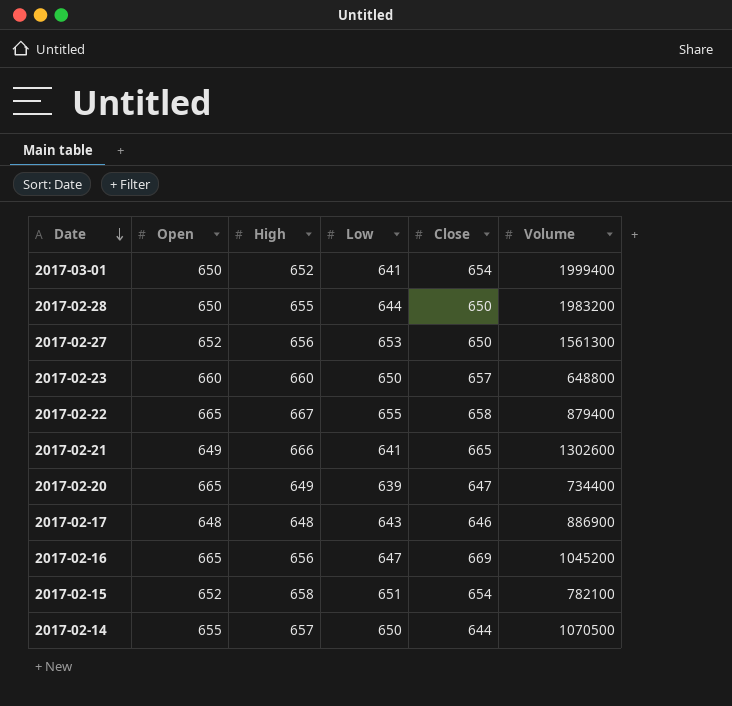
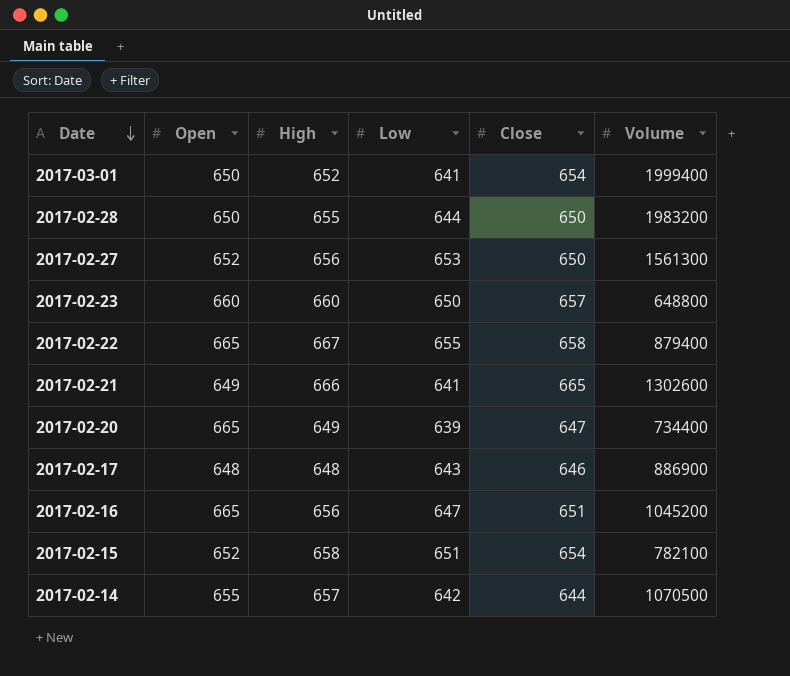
2017-02-16 | Close: 669 -> 651
2017-02-14 | Low: 650 -> 642

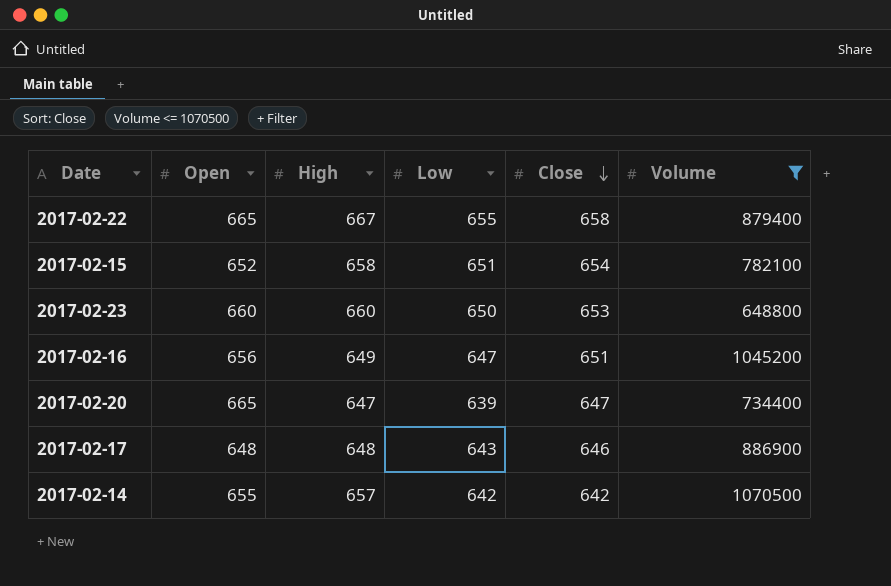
filter: none -> Volume <= 1070500
row order: Date descending -> Close descending
2017-02-23 | Close: 657 -> 653
2017-02-16 | Open: 665 -> 656
2017-02-16 | High: 656 -> 649
2017-02-20 | High: 649 -> 647
2017-02-14 | Close: 644 -> 642

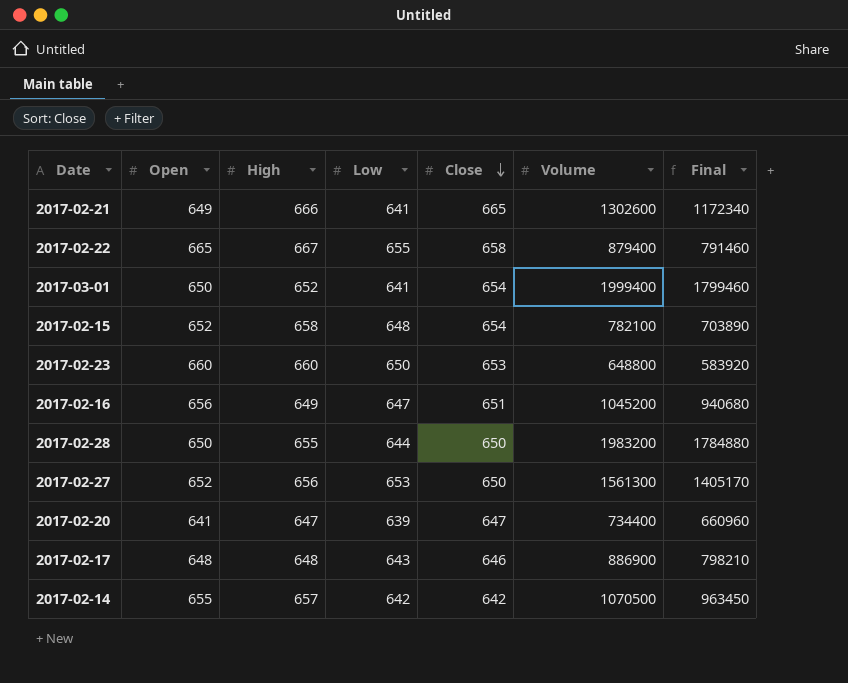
filter: Volume <= 1070500 -> none
column Final | formula: none -> [Volume] * 0.9
2017-02-15 | Low: 651 -> 648
2017-02-20 | Open: 665 -> 641

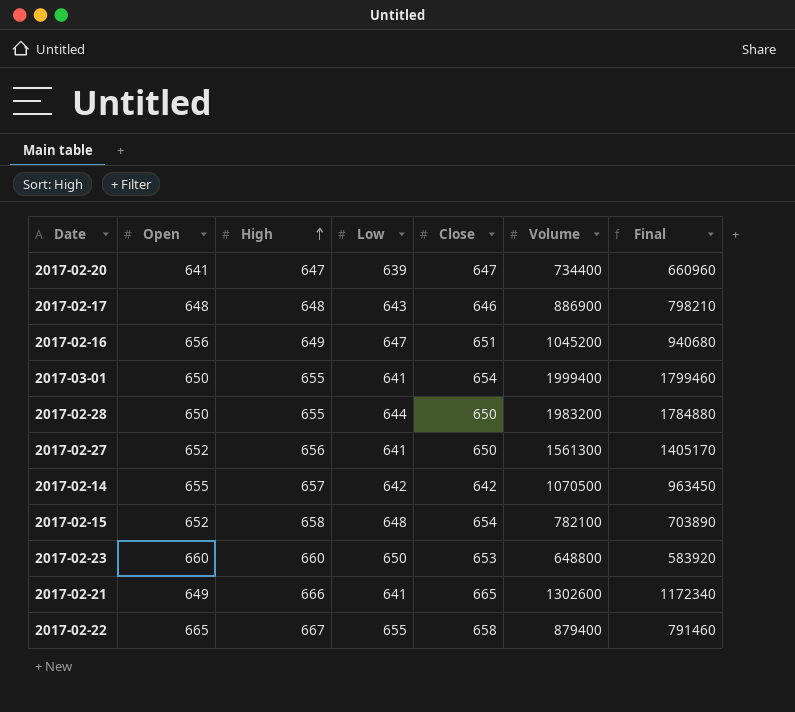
row order: Close descending -> High ascending
2017-03-01 | High: 652 -> 655
2017-02-27 | Low: 653 -> 641

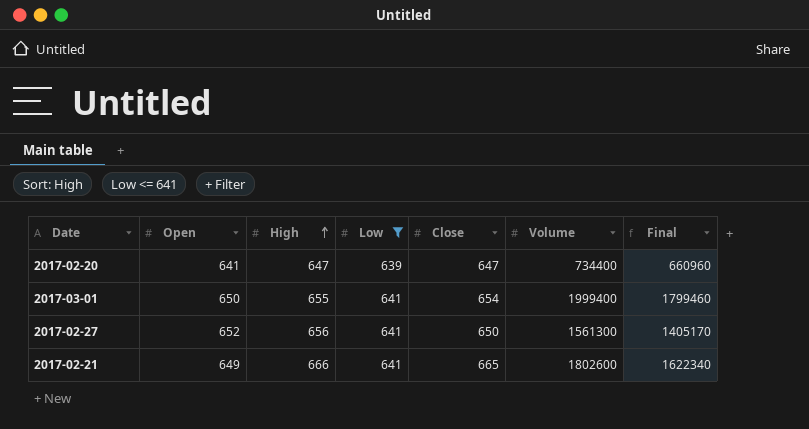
filter: none -> Low <= 641
2017-02-21 | Volume: 1302600 -> 1802600
2017-02-21 | Final: 1172340 -> 1622340

